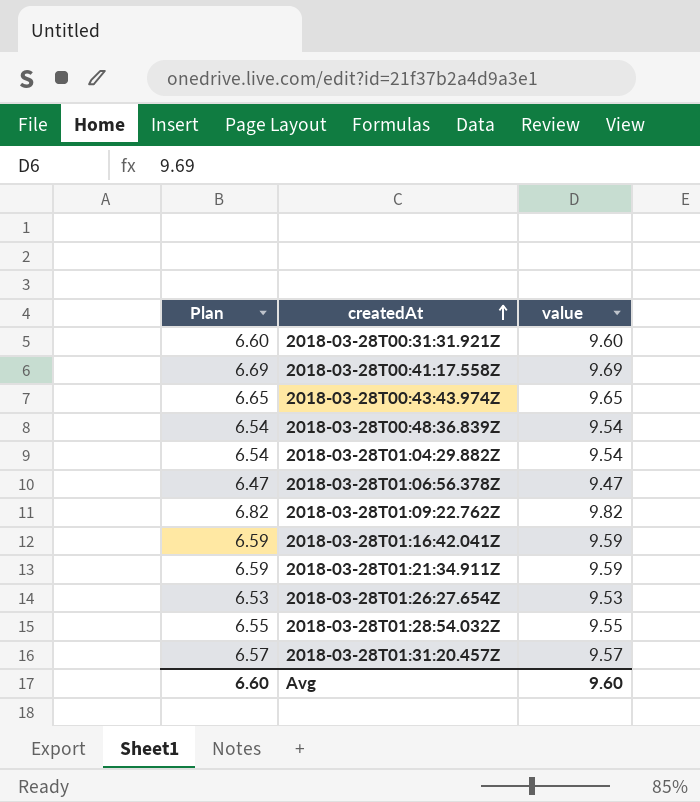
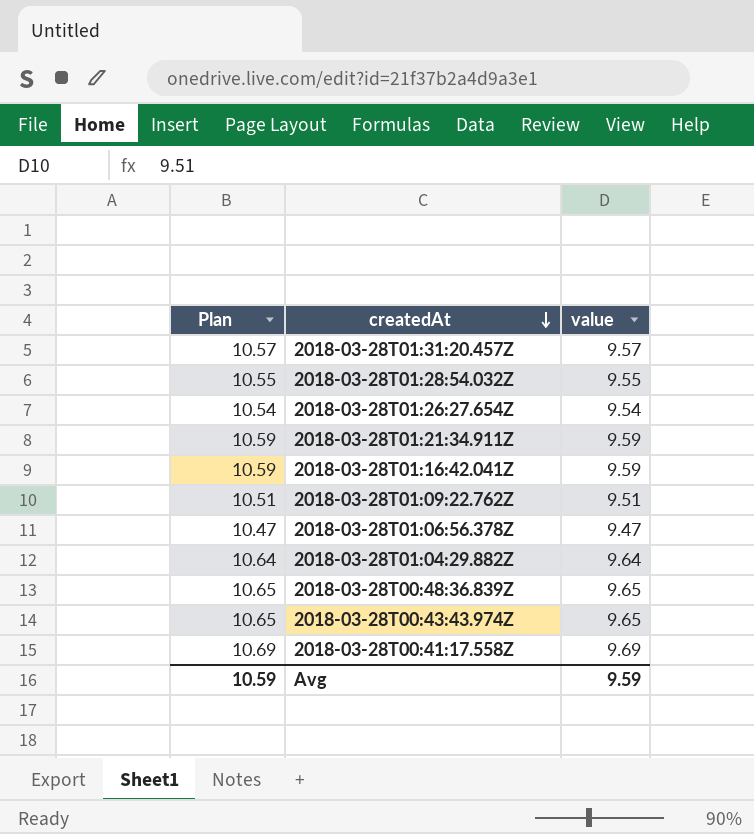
row order: createdAt ascending -> createdAt descending
column Plan | formula: [value] - 3 -> [value] + 1
row 2018-03-28T00:31:31.921Z: 6.60 | 9.60 -> none
2018-03-28T01:26:27.654Z | value: 9.53 -> 9.54
2018-03-28T01:09:22.762Z | value: 9.82 -> 9.51
2018-03-28T01:04:29.882Z | value: 9.54 -> 9.64
2018-03-28T00:48:36.839Z | value: 9.54 -> 9.65
Avg | Plan: 6.60 -> 10.59
Avg | value: 9.60 -> 9.59

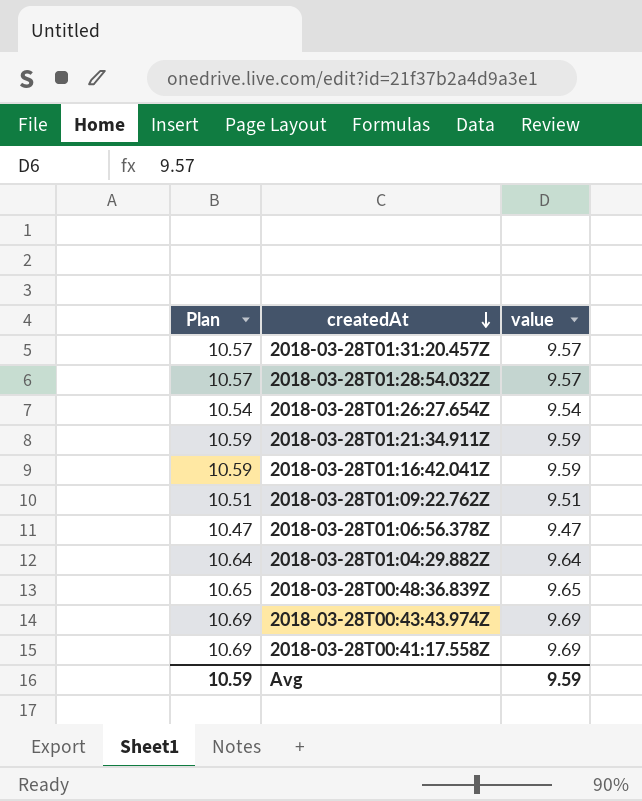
2018-03-28T01:28:54.032Z | Plan: 10.55 -> 10.57
2018-03-28T01:28:54.032Z | value: 9.55 -> 9.57
2018-03-28T00:43:43.974Z | Plan: 10.65 -> 10.69
2018-03-28T00:43:43.974Z | value: 9.65 -> 9.69

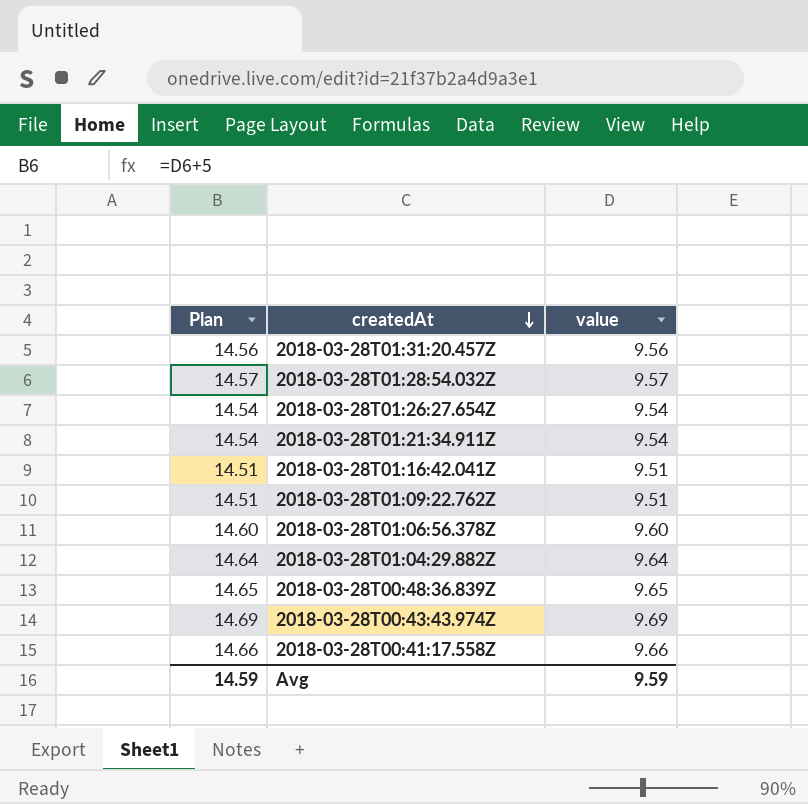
column Plan | formula: [value] + 1 -> [value] + 5
2018-03-28T01:31:20.457Z | value: 9.57 -> 9.56
2018-03-28T01:21:34.911Z | value: 9.59 -> 9.54
2018-03-28T01:16:42.041Z | value: 9.59 -> 9.51
2018-03-28T01:06:56.378Z | value: 9.47 -> 9.60
2018-03-28T00:41:17.558Z | value: 9.69 -> 9.66
Avg | Plan: 10.59 -> 14.59

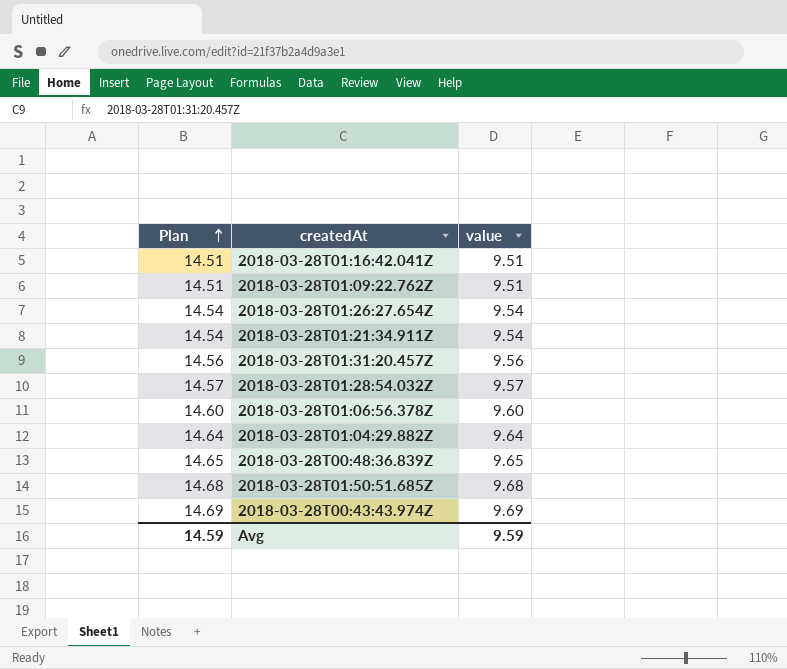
row order: createdAt descending -> Plan ascending
row 2018-03-28T00:41:17.558Z: 14.66 | 9.66 -> none
row 2018-03-28T01:50:51.685Z: none -> 14.68 | 9.68

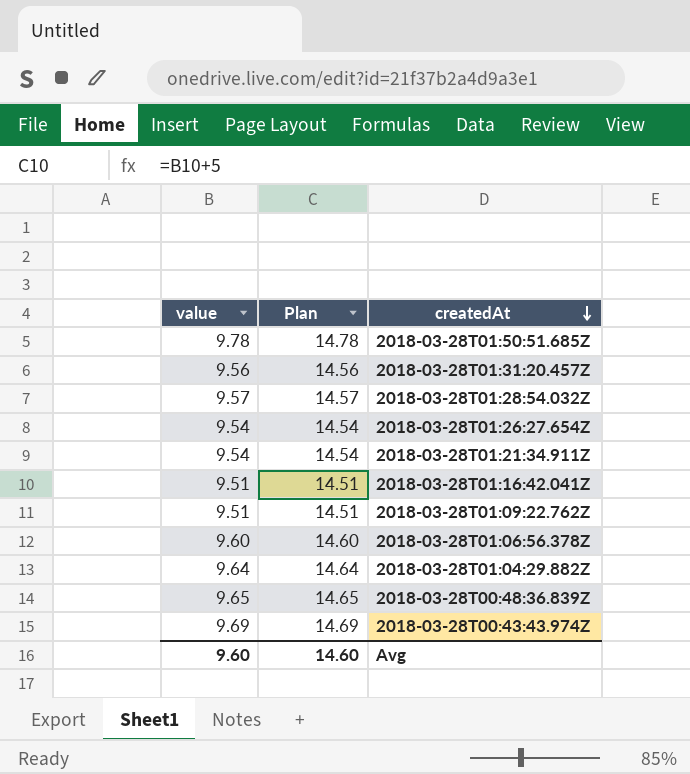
row order: Plan ascending -> createdAt descending
column value | position: 3 -> 1
2018-03-28T01:50:51.685Z | value: 9.68 -> 9.78
2018-03-28T01:50:51.685Z | Plan: 14.68 -> 14.78
Avg | value: 9.59 -> 9.60
Avg | Plan: 14.59 -> 14.60

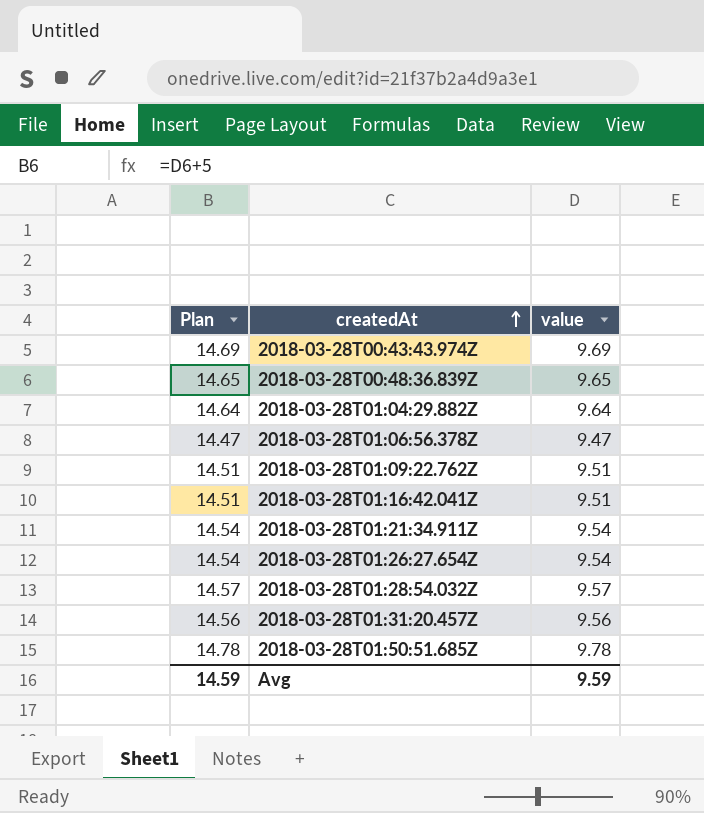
row order: createdAt descending -> createdAt ascending
column value | position: 1 -> 3
2018-03-28T01:06:56.378Z | Plan: 14.60 -> 14.47
2018-03-28T01:06:56.378Z | value: 9.60 -> 9.47
Avg | Plan: 14.60 -> 14.59
Avg | value: 9.60 -> 9.59

